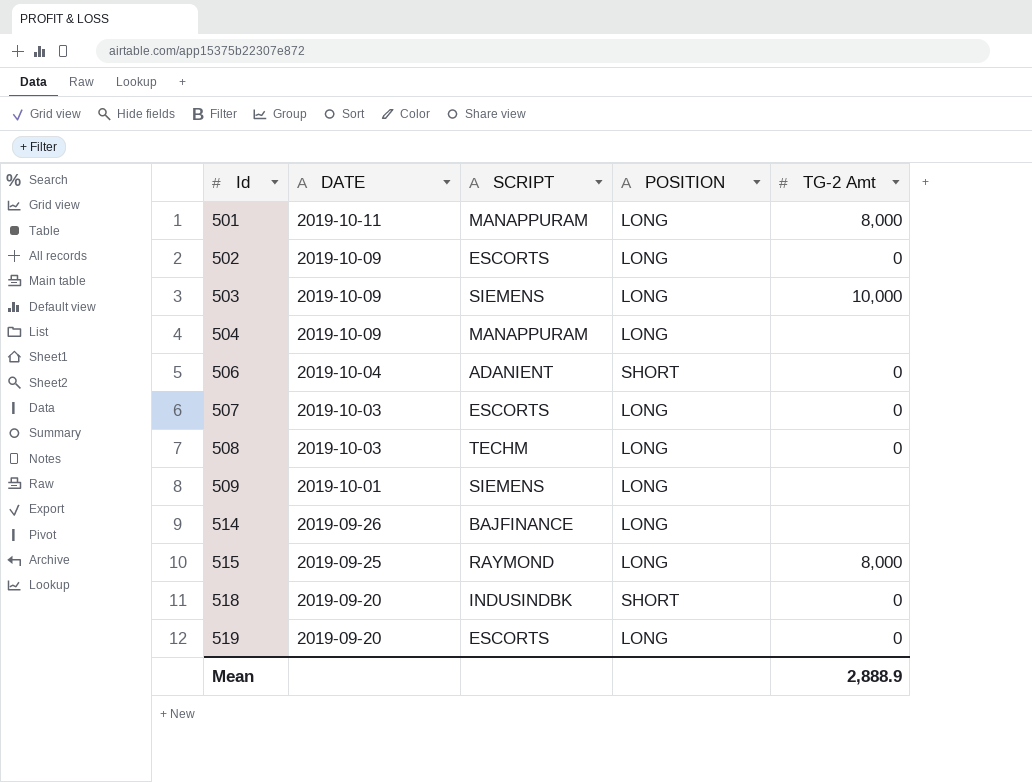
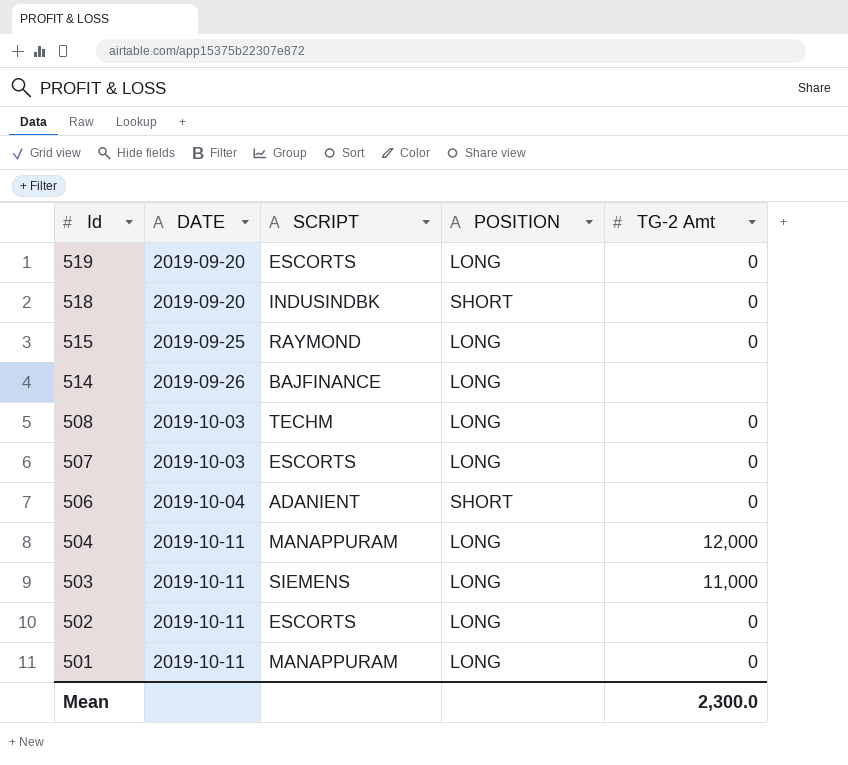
row order: Id ascending -> Id descending
row 509: 2019-10-01 | SIEMENS | LONG | none -> none
515 | TG-2 Amt: 8,000 -> 0
504 | DATE: 2019-10-09 -> 2019-10-11
504 | TG-2 Amt: none -> 12,000
503 | DATE: 2019-10-09 -> 2019-10-11
503 | TG-2 Amt: 10,000 -> 11,000
502 | DATE: 2019-10-09 -> 2019-10-11
501 | TG-2 Amt: 8,000 -> 0
Mean | TG-2 Amt: 2,888.9 -> 2,300.0

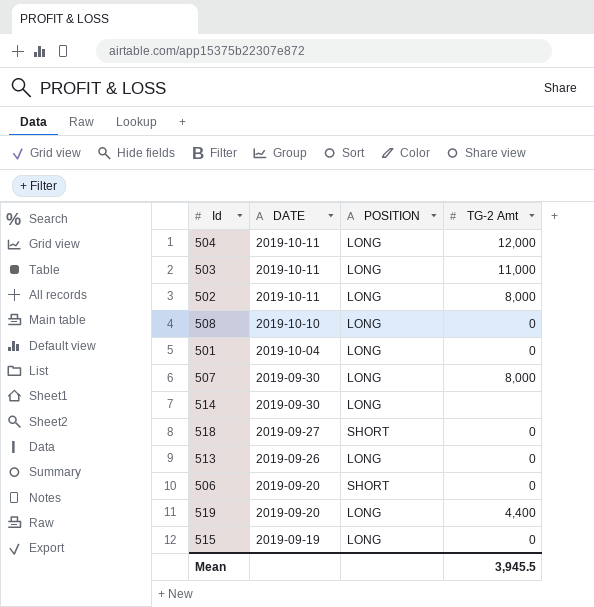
row order: Id descending -> DATE descending
column SCRIPT | position: 3 -> none
502 | TG-2 Amt: 0 -> 8,000
508 | DATE: 2019-10-03 -> 2019-10-10
501 | DATE: 2019-10-11 -> 2019-10-04
507 | DATE: 2019-10-03 -> 2019-09-30
507 | TG-2 Amt: 0 -> 8,000
514 | DATE: 2019-09-26 -> 2019-09-30
518 | DATE: 2019-09-20 -> 2019-09-27
row 513: none -> 2019-09-26 | LONG | 0
506 | DATE: 2019-10-04 -> 2019-09-20
519 | TG-2 Amt: 0 -> 4,400
515 | DATE: 2019-09-25 -> 2019-09-19
Mean | TG-2 Amt: 2,300.0 -> 3,945.5

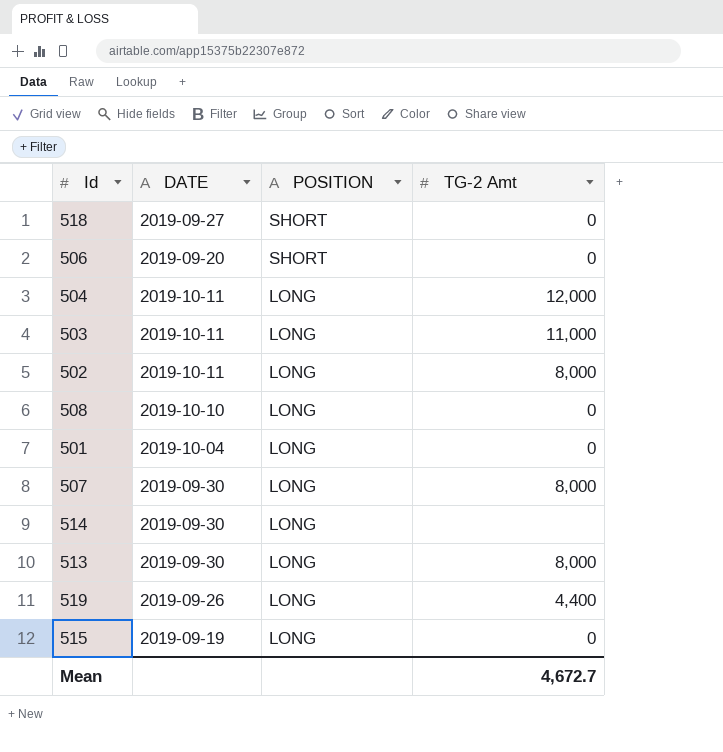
row order: DATE descending -> POSITION descending
513 | DATE: 2019-09-26 -> 2019-09-30
513 | TG-2 Amt: 0 -> 8,000
519 | DATE: 2019-09-20 -> 2019-09-26
Mean | TG-2 Amt: 3,945.5 -> 4,672.7

